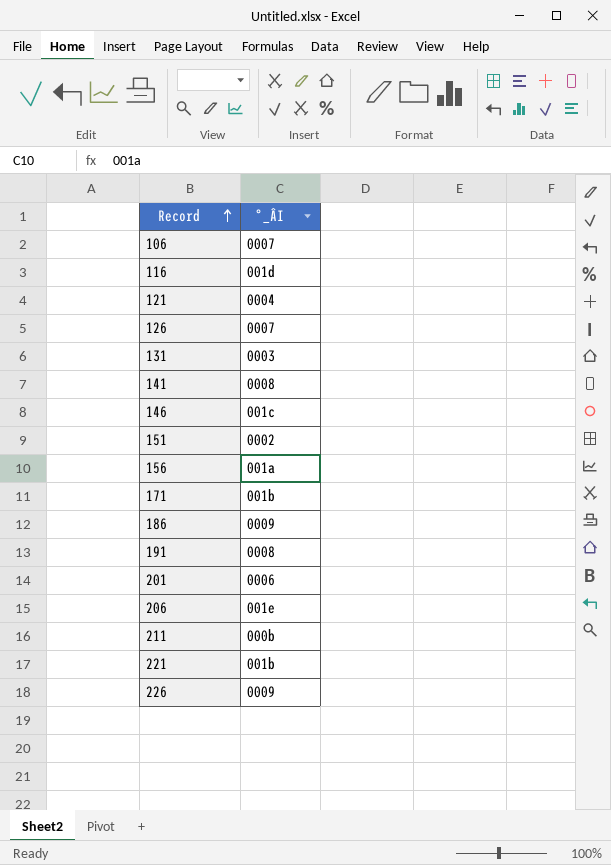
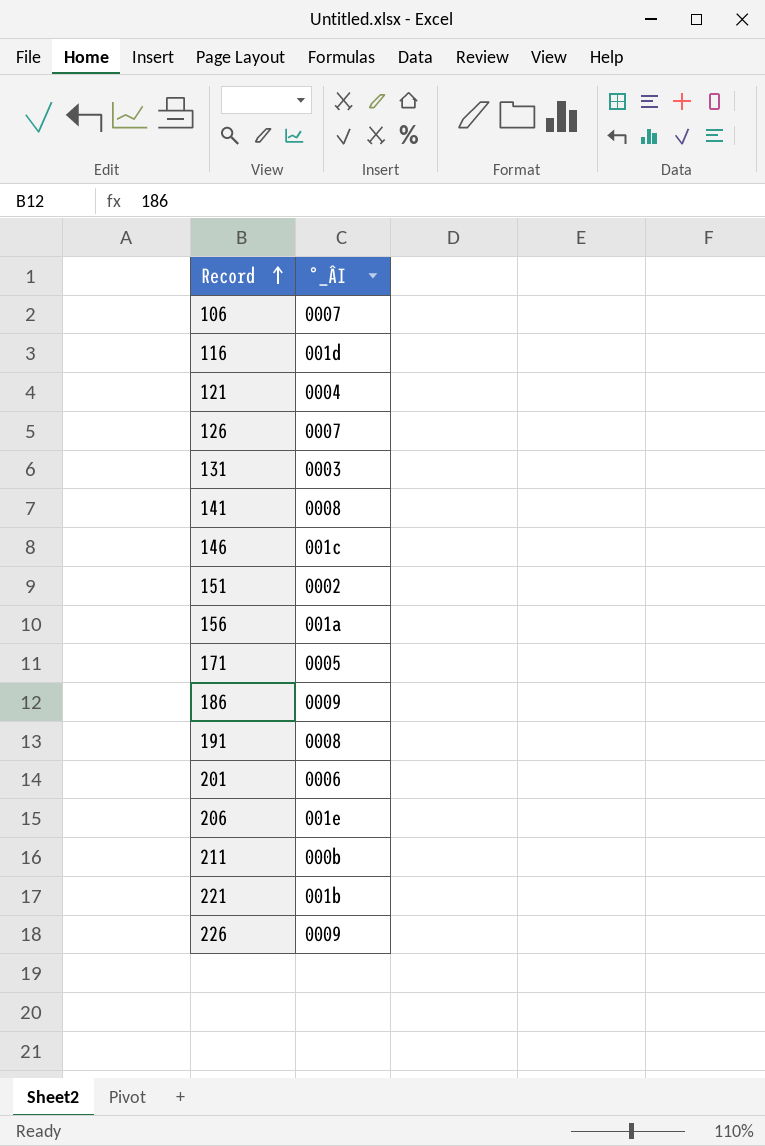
171 | °_ÂI: 001b -> 0005

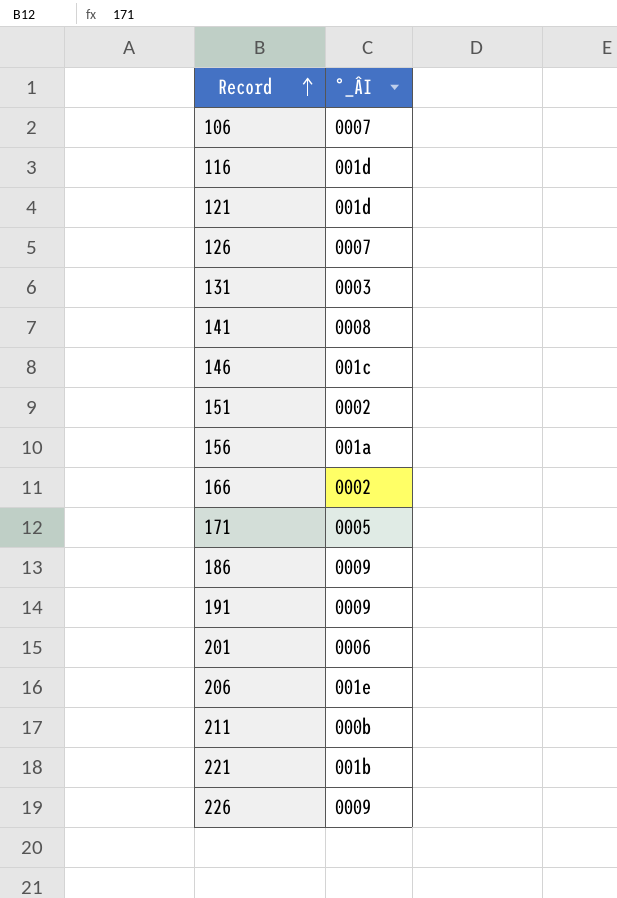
121 | °_ÂI: 0004 -> 001d
row 166: none -> 0002
191 | °_ÂI: 0008 -> 0009

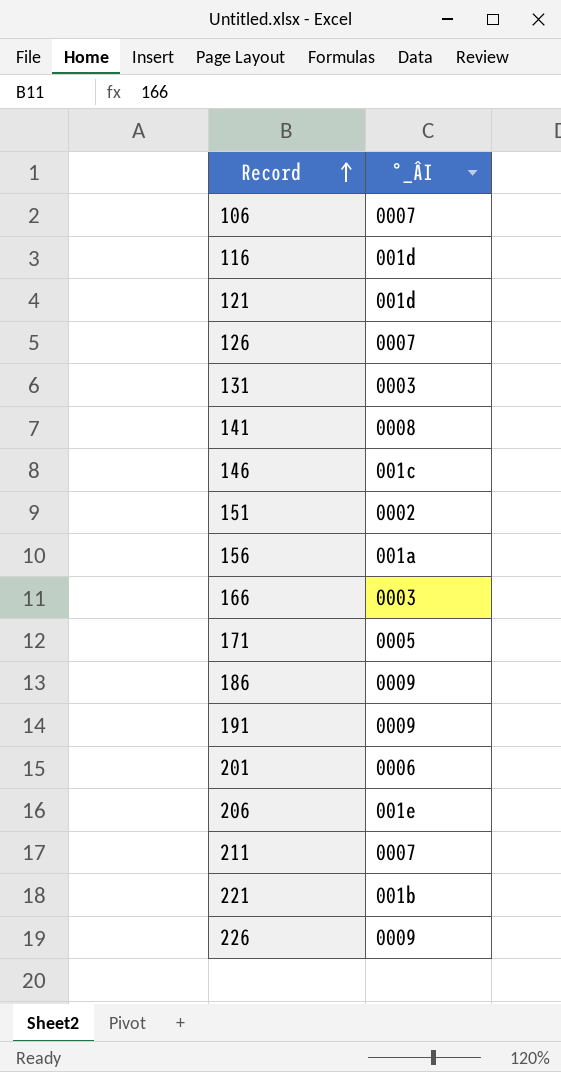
166 | °_ÂI: 0002 -> 0003
211 | °_ÂI: 000b -> 0007

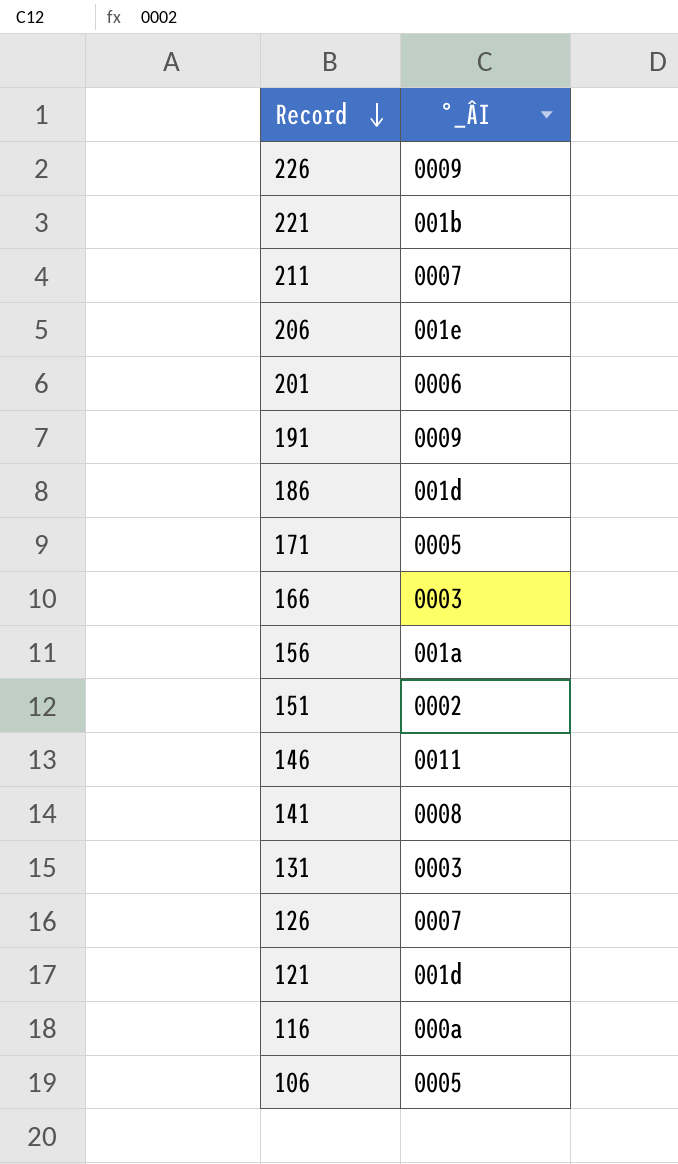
row order: Record ascending -> Record descending
186 | °_ÂI: 0009 -> 001d
146 | °_ÂI: 001c -> 0011
116 | °_ÂI: 001d -> 000a
106 | °_ÂI: 0007 -> 0005

